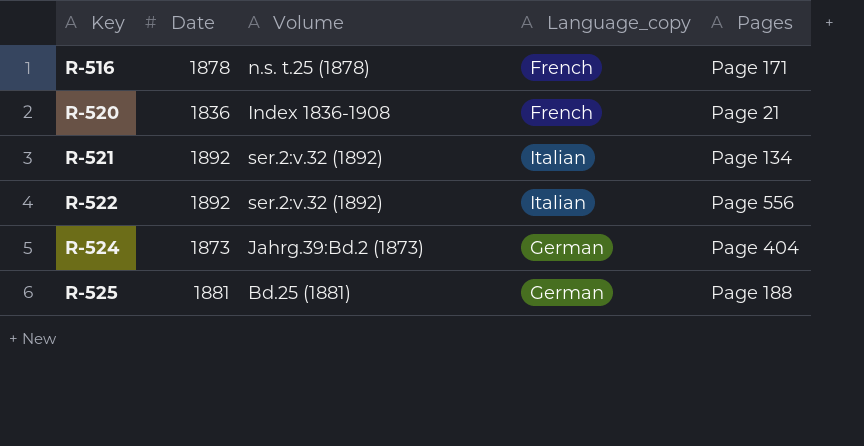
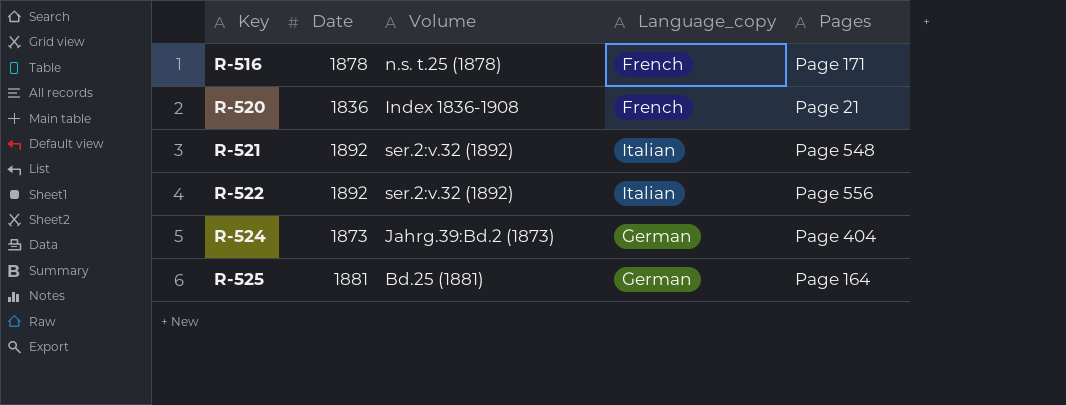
R-521 | Pages: Page 134 -> Page 548
R-525 | Pages: Page 188 -> Page 164

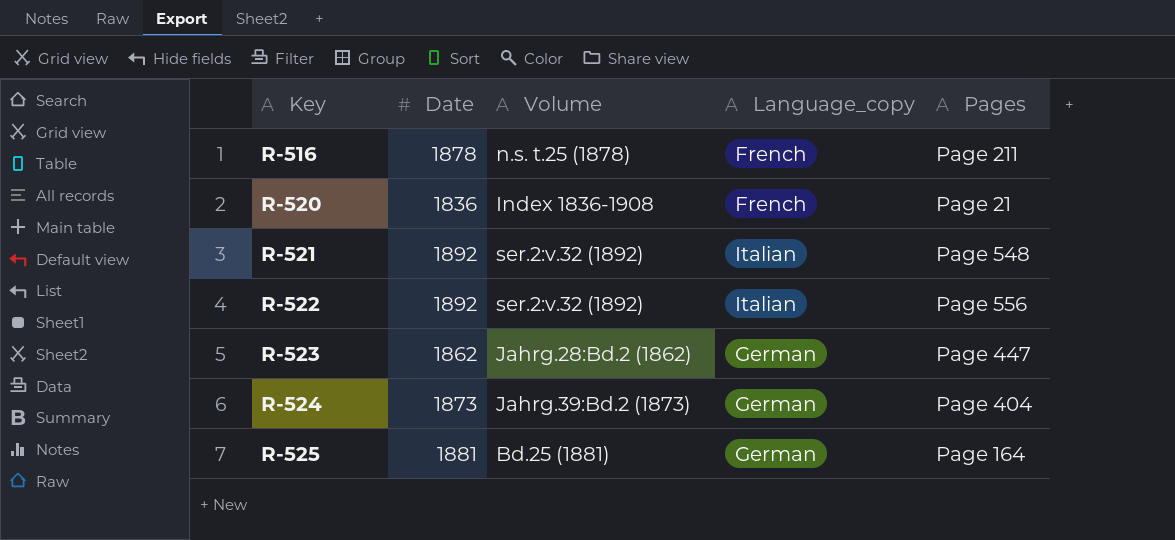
R-516 | Pages: Page 171 -> Page 211
row R-523: none -> 1862 | Jahrg.28:Bd.2 (1862) | German | Page 447

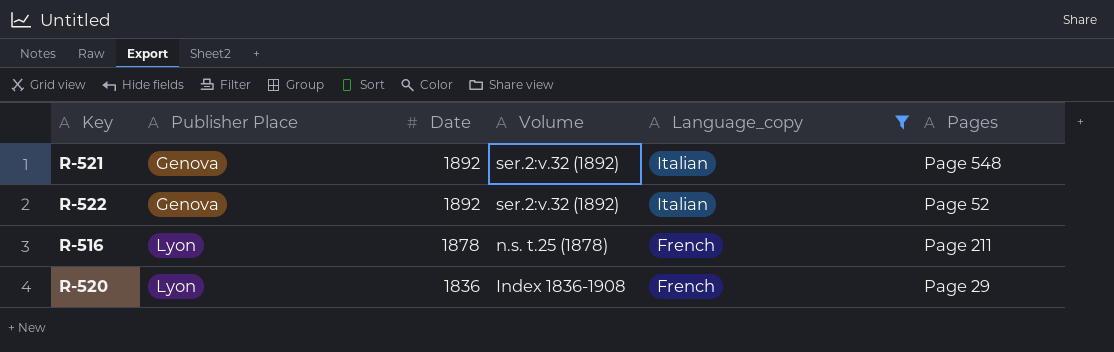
filter: none -> Language_copy != German
row order: Key ascending -> Publisher Place ascending
column Publisher Place | position: none -> 2
R-522 | Pages: Page 556 -> Page 52
R-520 | Pages: Page 21 -> Page 29

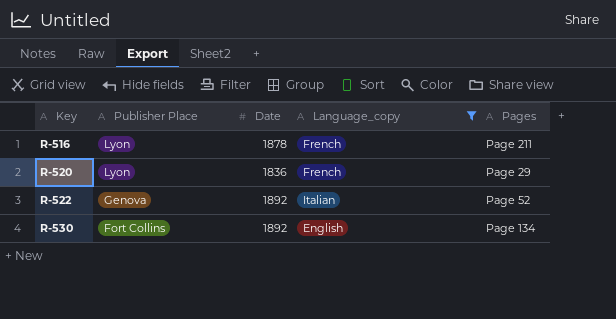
row order: Publisher Place ascending -> Key ascending
column Volume | position: 4 -> none
row R-521: Genova | 1892 | ser.2:v.32 (1892) | Italian | Page 548 -> none
row R-530: none -> Fort Collins | 1892 | English | Page 134

